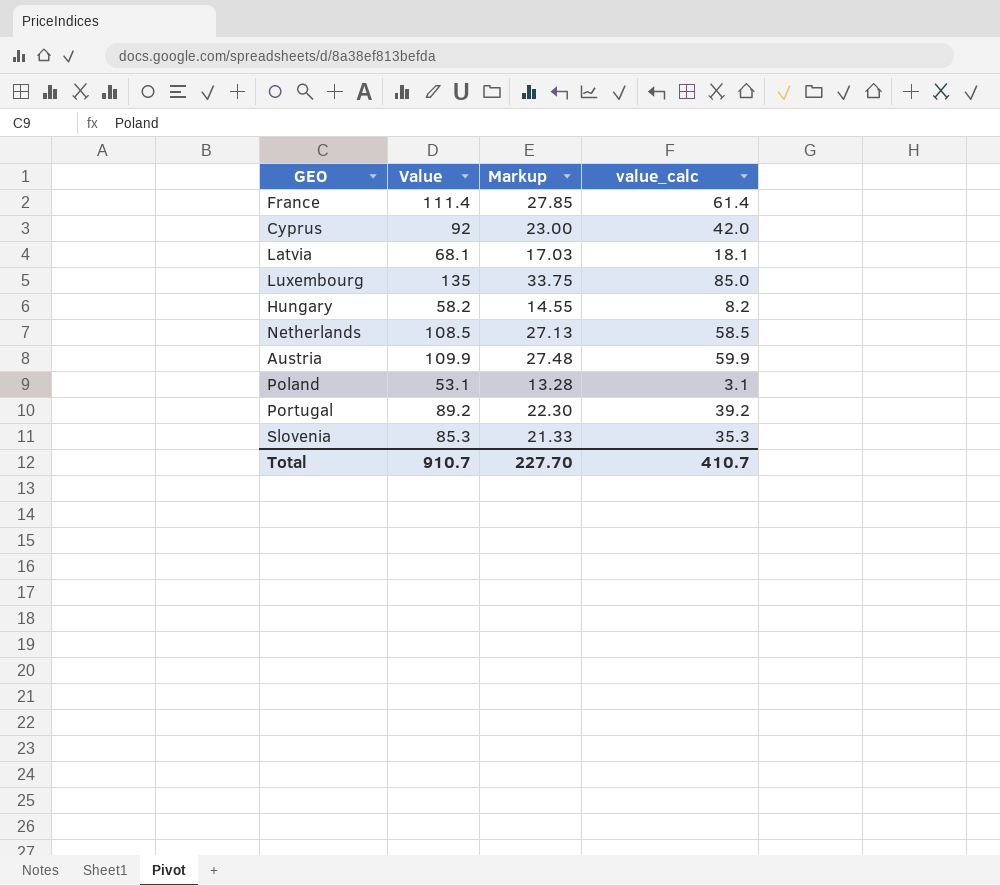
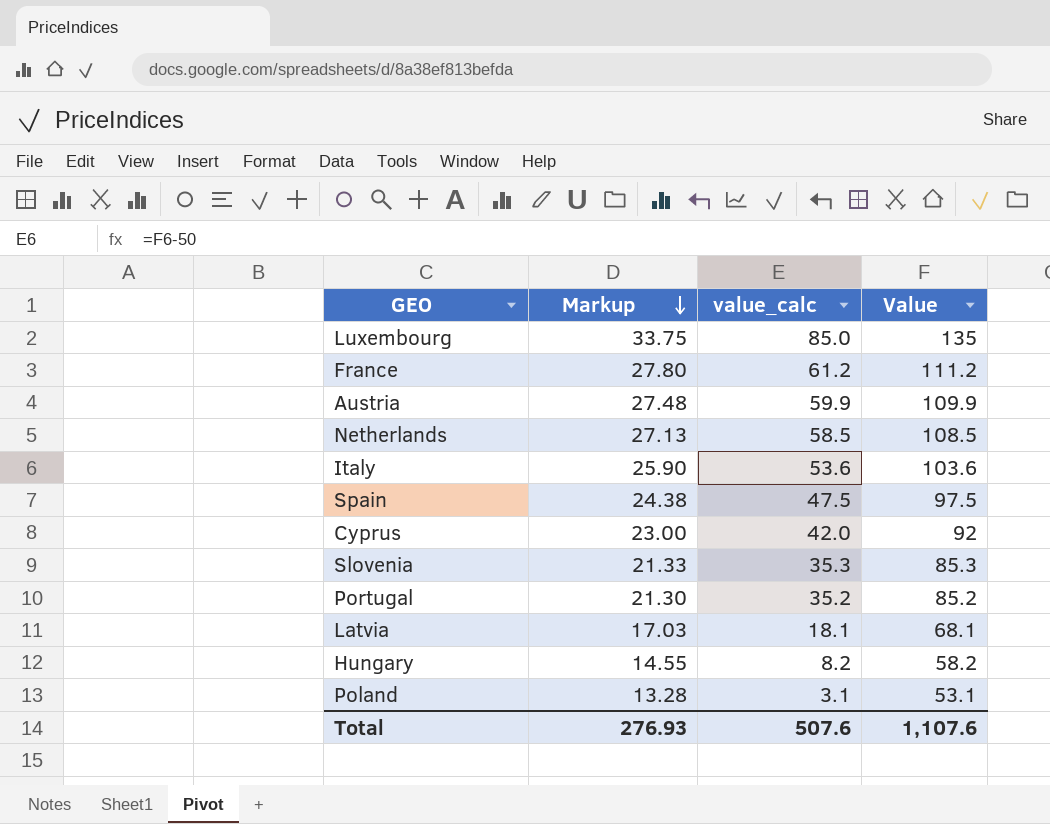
row order: none -> Markup descending
column Value | position: 2 -> 4
France | Markup: 27.85 -> 27.80
France | value_calc: 61.4 -> 61.2
France | Value: 111.4 -> 111.2
row Italy: none -> 25.90 | 53.6 | 103.6
row Spain: none -> 24.38 | 47.5 | 97.5
Portugal | Markup: 22.30 -> 21.30
Portugal | value_calc: 39.2 -> 35.2
Portugal | Value: 89.2 -> 85.2
Total | Markup: 227.70 -> 276.93
Total | value_calc: 410.7 -> 507.6
Total | Value: 910.7 -> 1,107.6

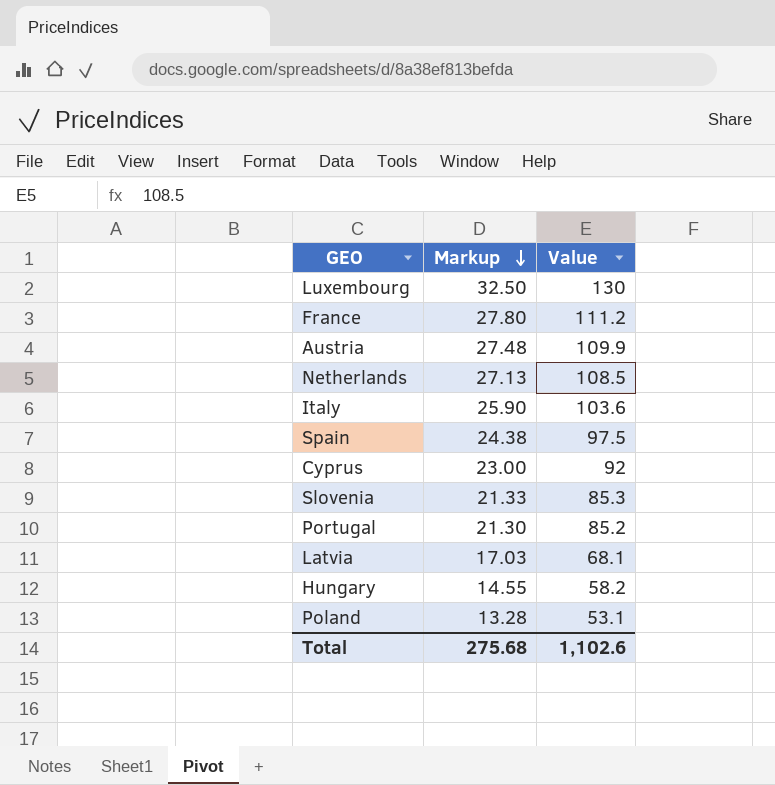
column value_calc | formula: [Value] - 50 -> none
Luxembourg | Markup: 33.75 -> 32.50
Luxembourg | Value: 135 -> 130
Total | Markup: 276.93 -> 275.68
Total | Value: 1,107.6 -> 1,102.6

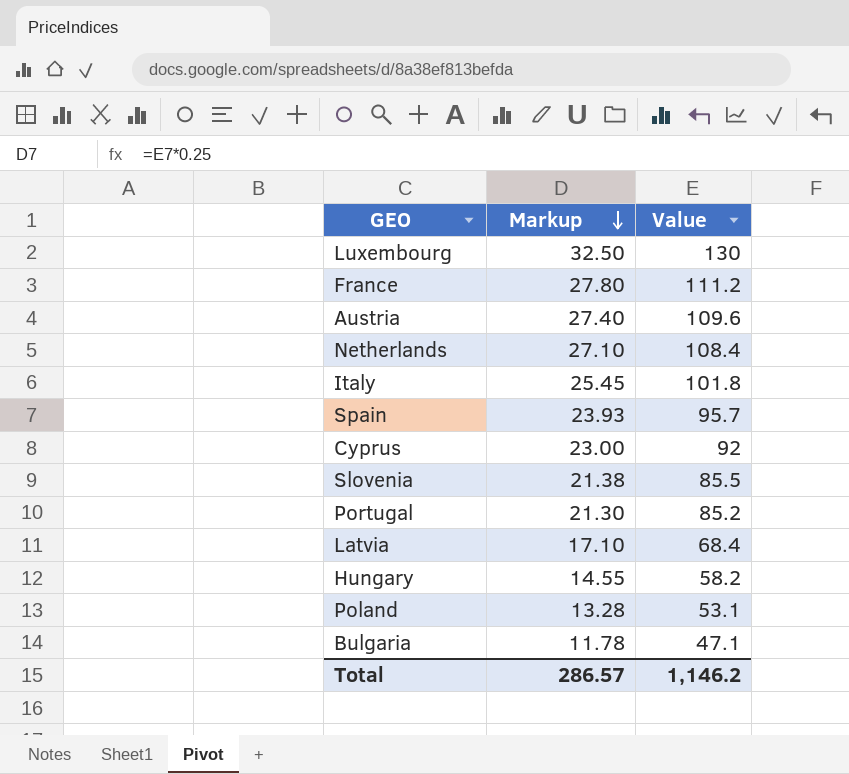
Austria | Markup: 27.48 -> 27.40
Austria | Value: 109.9 -> 109.6
Netherlands | Markup: 27.13 -> 27.10
Netherlands | Value: 108.5 -> 108.4
Italy | Markup: 25.90 -> 25.45
Italy | Value: 103.6 -> 101.8
Spain | Markup: 24.38 -> 23.93
Spain | Value: 97.5 -> 95.7
Slovenia | Markup: 21.33 -> 21.38
Slovenia | Value: 85.3 -> 85.5
Latvia | Markup: 17.03 -> 17.10
Latvia | Value: 68.1 -> 68.4
row Bulgaria: none -> 11.78 | 47.1
Total | Markup: 275.68 -> 286.57
Total | Value: 1,102.6 -> 1,146.2

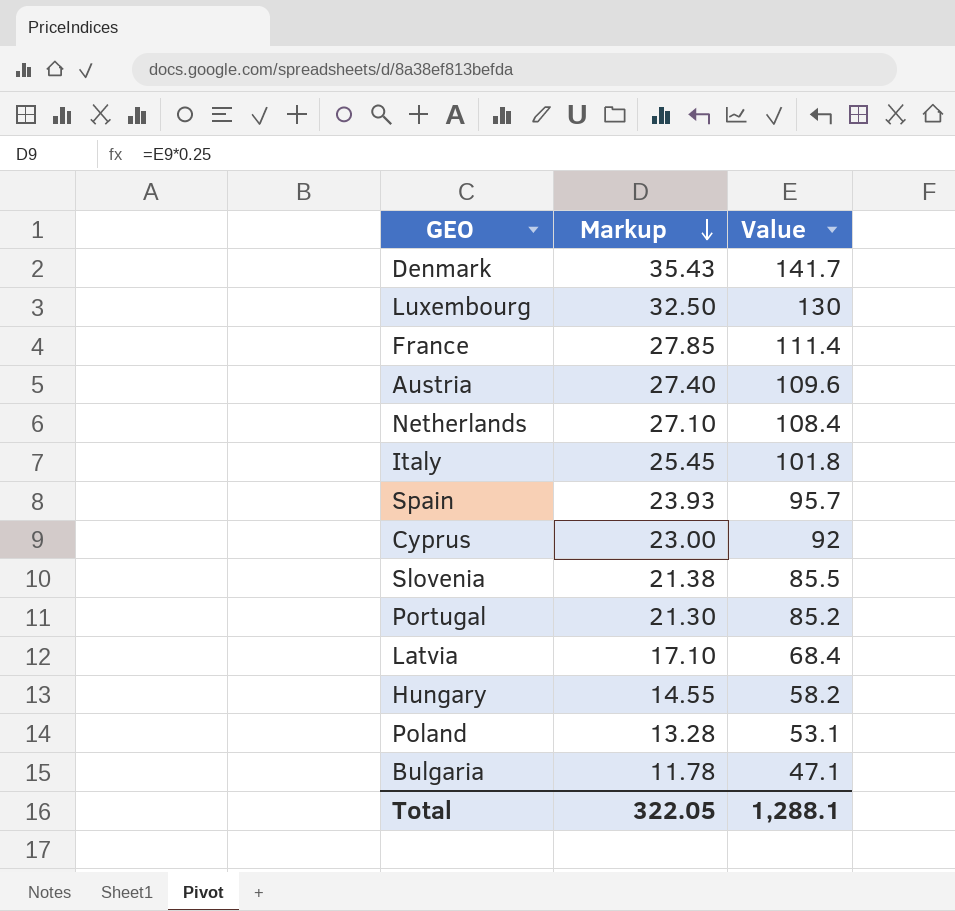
row Denmark: none -> 35.43 | 141.7
France | Markup: 27.80 -> 27.85
France | Value: 111.2 -> 111.4
Total | Markup: 286.57 -> 322.05
Total | Value: 1,146.2 -> 1,288.1

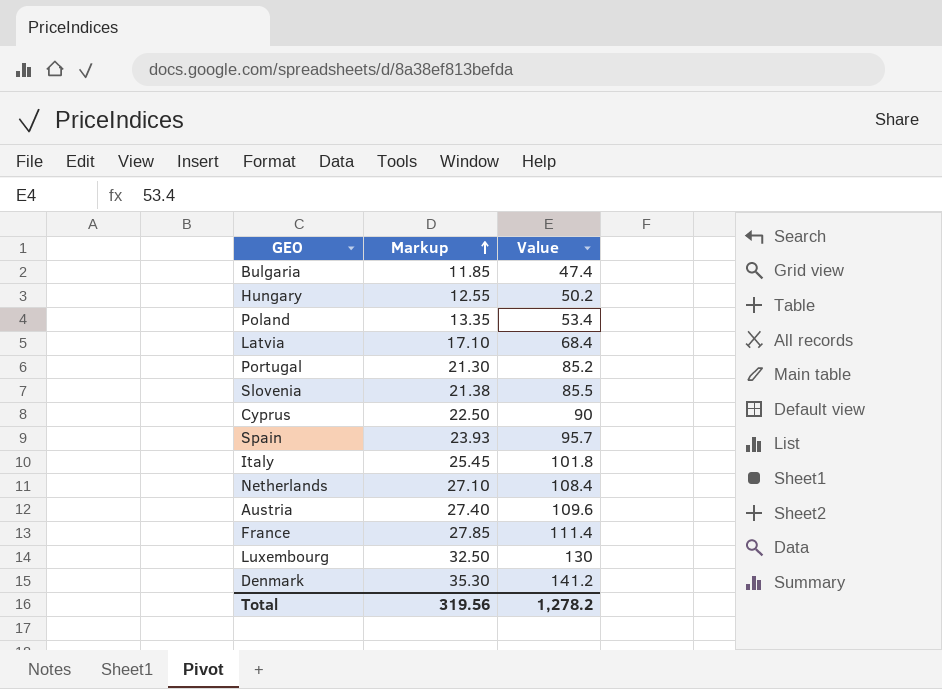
row order: Markup descending -> Markup ascending
Bulgaria | Markup: 11.78 -> 11.85
Bulgaria | Value: 47.1 -> 47.4
Hungary | Markup: 14.55 -> 12.55
Hungary | Value: 58.2 -> 50.2
Poland | Markup: 13.28 -> 13.35
Poland | Value: 53.1 -> 53.4
Cyprus | Markup: 23.00 -> 22.50
Cyprus | Value: 92 -> 90
Denmark | Markup: 35.43 -> 35.30
Denmark | Value: 141.7 -> 141.2
Total | Markup: 322.05 -> 319.56
Total | Value: 1,288.1 -> 1,278.2

